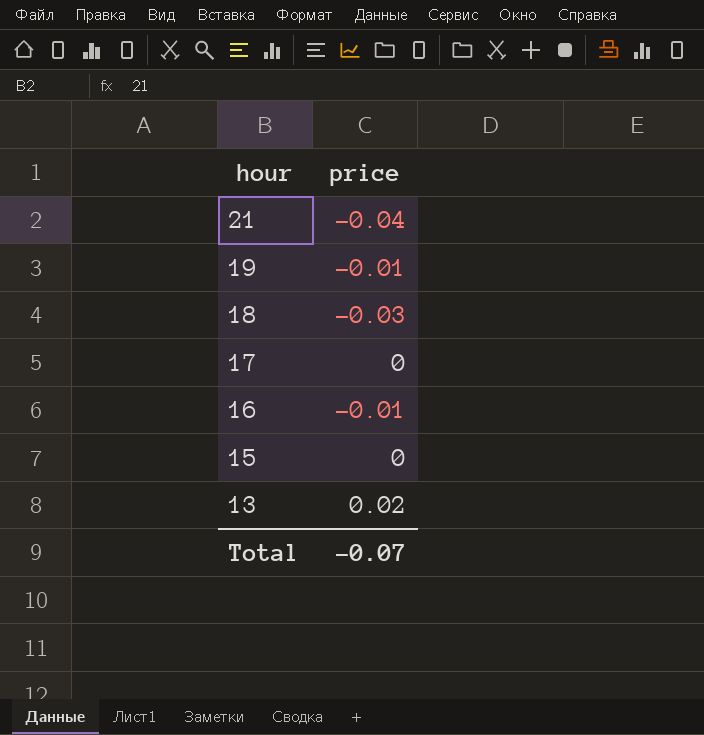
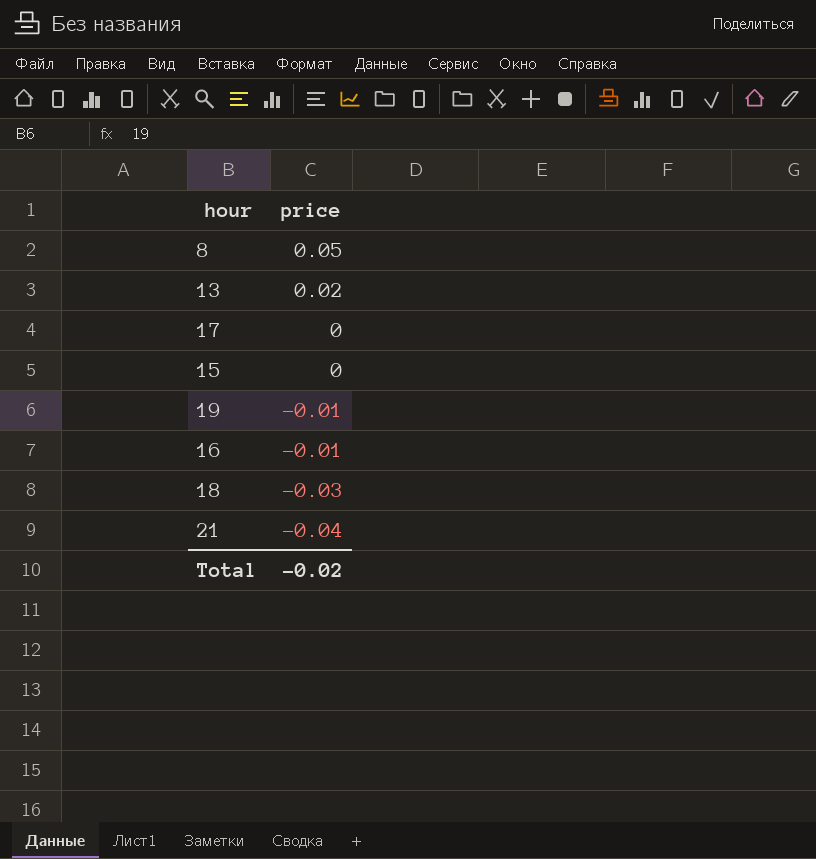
row order: hour descending -> price descending
row 8: none -> 0.05
Total | price: -0.07 -> -0.02

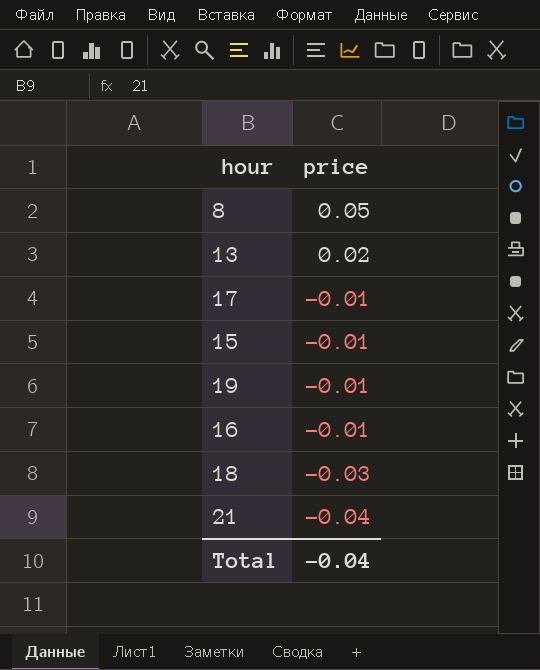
17 | price: 0 -> -0.01
15 | price: 0 -> -0.01
Total | price: -0.02 -> -0.04

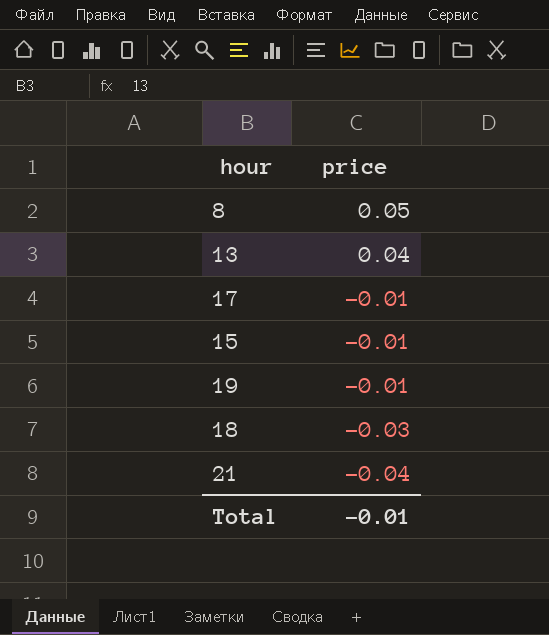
row 16: -0.01 -> none
13 | price: 0.02 -> 0.04
Total | price: -0.04 -> -0.01

